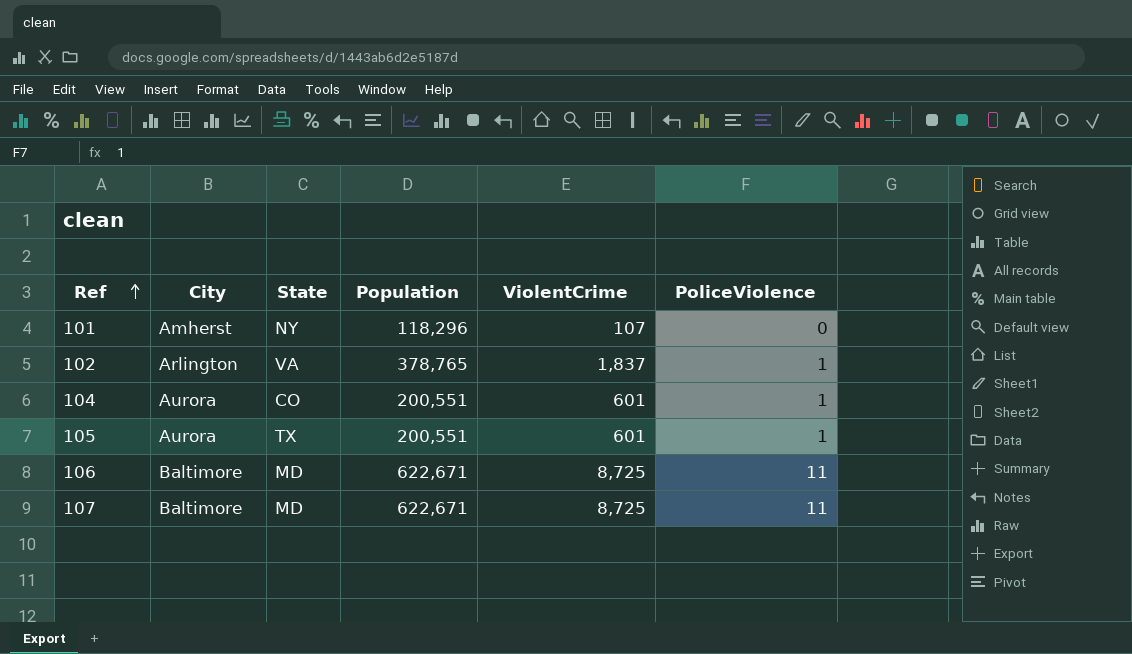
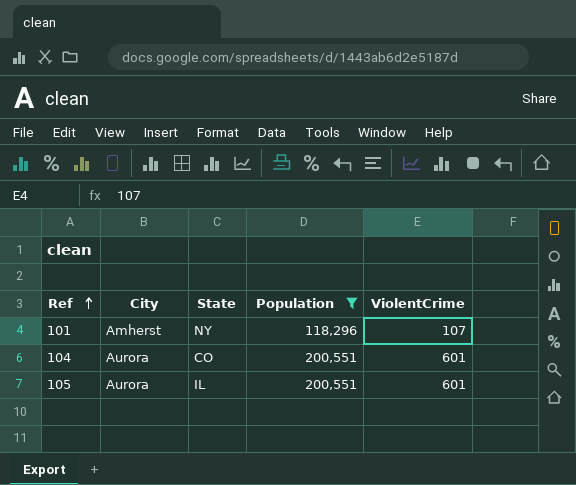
filter: none -> Population <= 200,551
column PoliceViolence | position: 6 -> none
105 | State: TX -> IL

